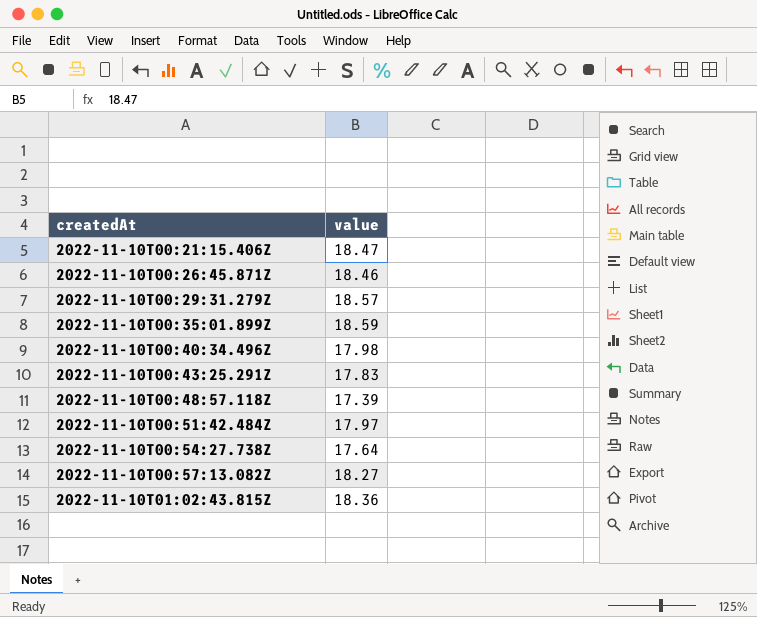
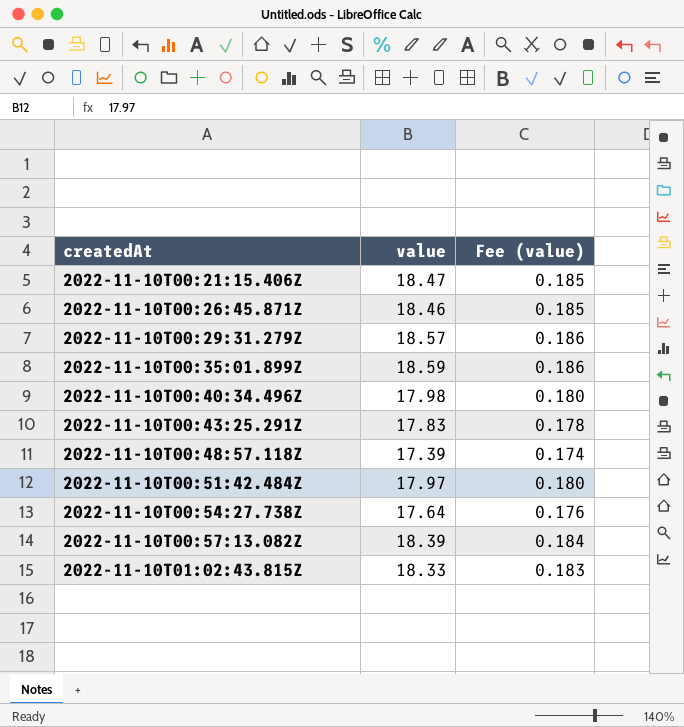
column Fee (value) | formula: none -> [value] * 0.01
2022-11-10T00:57:13.082Z | value: 18.27 -> 18.39
2022-11-10T01:02:43.815Z | value: 18.36 -> 18.33

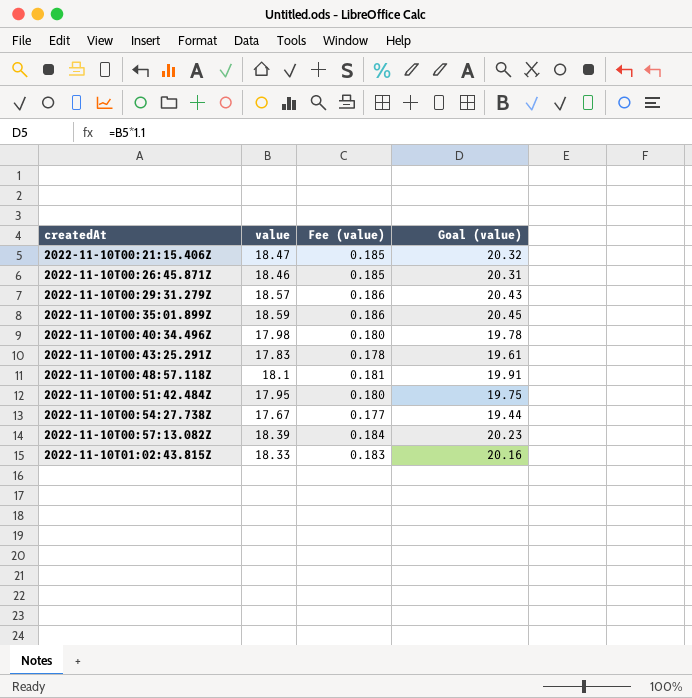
column Goal (value) | formula: none -> [value] * 1.1
2022-11-10T00:48:57.118Z | value: 17.39 -> 18.1
2022-11-10T00:48:57.118Z | Fee (value): 0.174 -> 0.181
2022-11-10T00:51:42.484Z | value: 17.97 -> 17.95
2022-11-10T00:54:27.738Z | value: 17.64 -> 17.67
2022-11-10T00:54:27.738Z | Fee (value): 0.176 -> 0.177

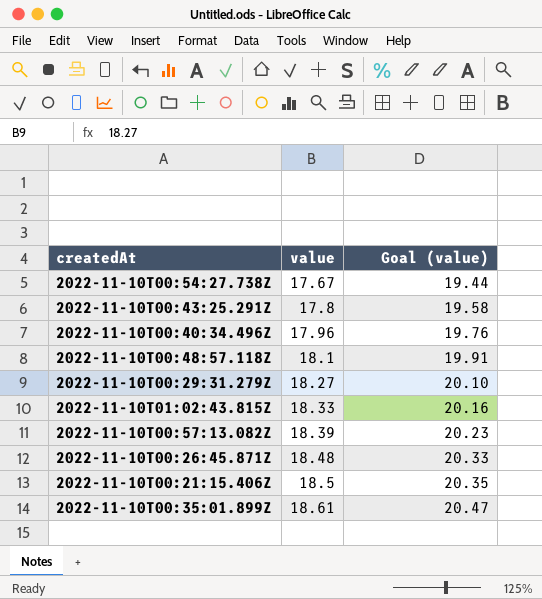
row order: createdAt ascending -> value ascending
column Fee (value) | formula: [value] * 0.01 -> none
row 2022-11-10T00:51:42.484Z: 17.95 | 0.180 | 19.75 -> none
2022-11-10T00:43:25.291Z | value: 17.83 -> 17.8
2022-11-10T00:43:25.291Z | Goal (value): 19.61 -> 19.58
2022-11-10T00:40:34.496Z | value: 17.98 -> 17.96
2022-11-10T00:40:34.496Z | Goal (value): 19.78 -> 19.76
2022-11-10T00:29:31.279Z | value: 18.57 -> 18.27
2022-11-10T00:29:31.279Z | Goal (value): 20.43 -> 20.10
2022-11-10T00:26:45.871Z | value: 18.46 -> 18.48
2022-11-10T00:26:45.871Z | Goal (value): 20.31 -> 20.33
2022-11-10T00:21:15.406Z | value: 18.47 -> 18.5
2022-11-10T00:21:15.406Z | Goal (value): 20.32 -> 20.35
2022-11-10T00:35:01.899Z | value: 18.59 -> 18.61
2022-11-10T00:35:01.899Z | Goal (value): 20.45 -> 20.47

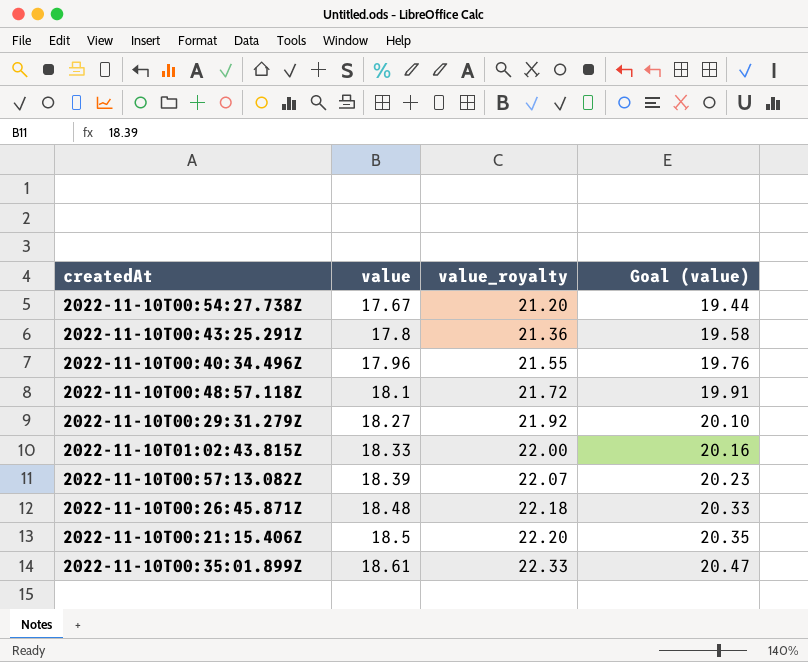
column value_royalty | formula: none -> [value] * 1.2

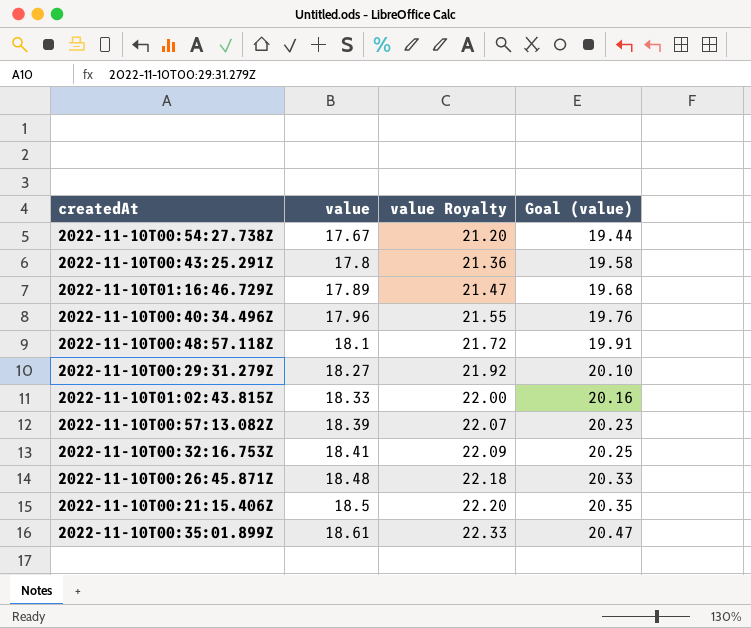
column name: value_royalty -> value Royalty
row 2022-11-10T01:16:46.729Z: none -> 17.89 | 21.47 | 19.68
row 2022-11-10T00:32:16.753Z: none -> 18.41 | 22.09 | 20.25

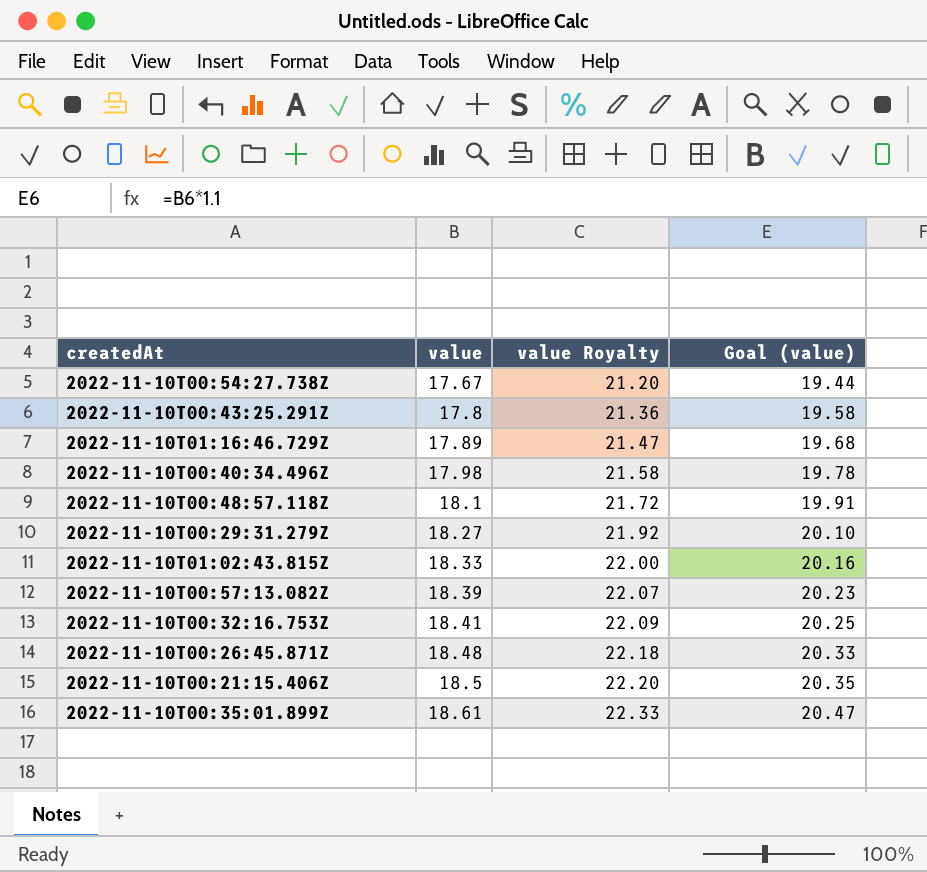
2022-11-10T00:40:34.496Z | value: 17.96 -> 17.98
2022-11-10T00:40:34.496Z | value Royalty: 21.55 -> 21.58
2022-11-10T00:40:34.496Z | Goal (value): 19.76 -> 19.78

